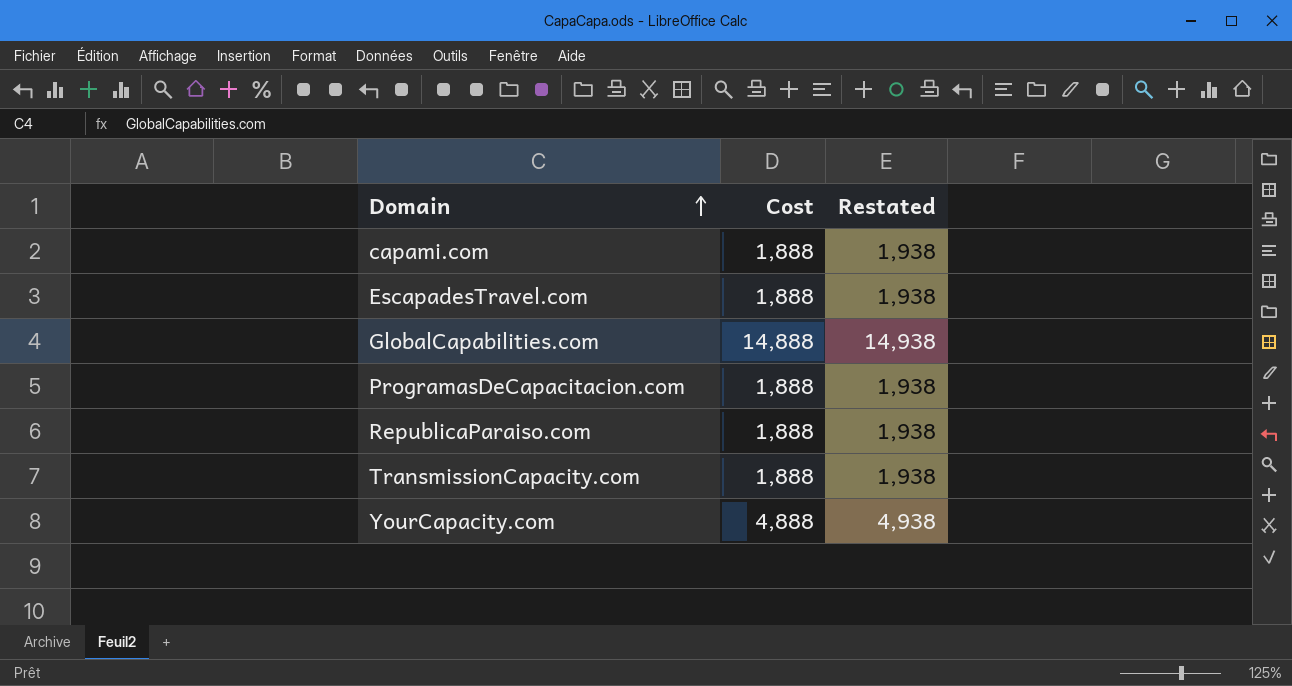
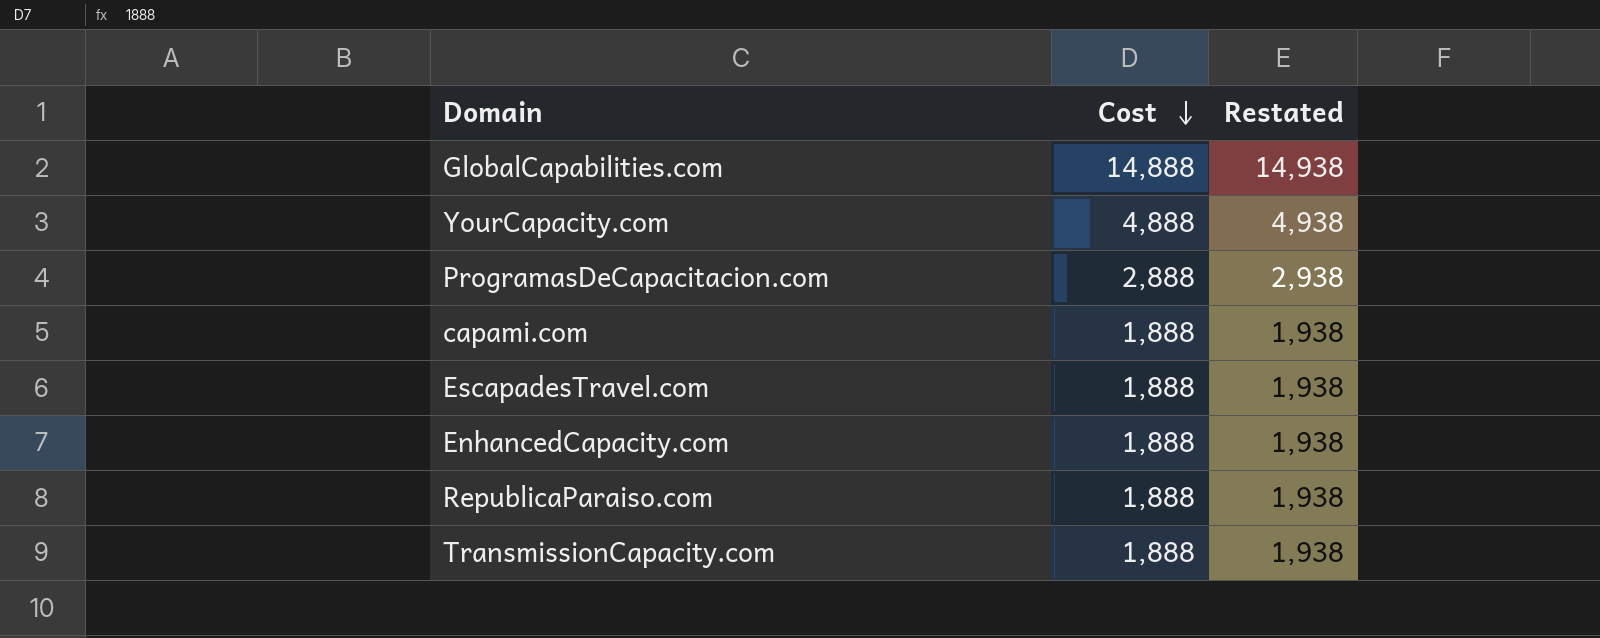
row order: Domain ascending -> Cost descending
ProgramasDeCapacitacion.com | Cost: 1,888 -> 2,888
ProgramasDeCapacitacion.com | Restated: 1,938 -> 2,938
row EnhancedCapacity.com: none -> 1,888 | 1,938

